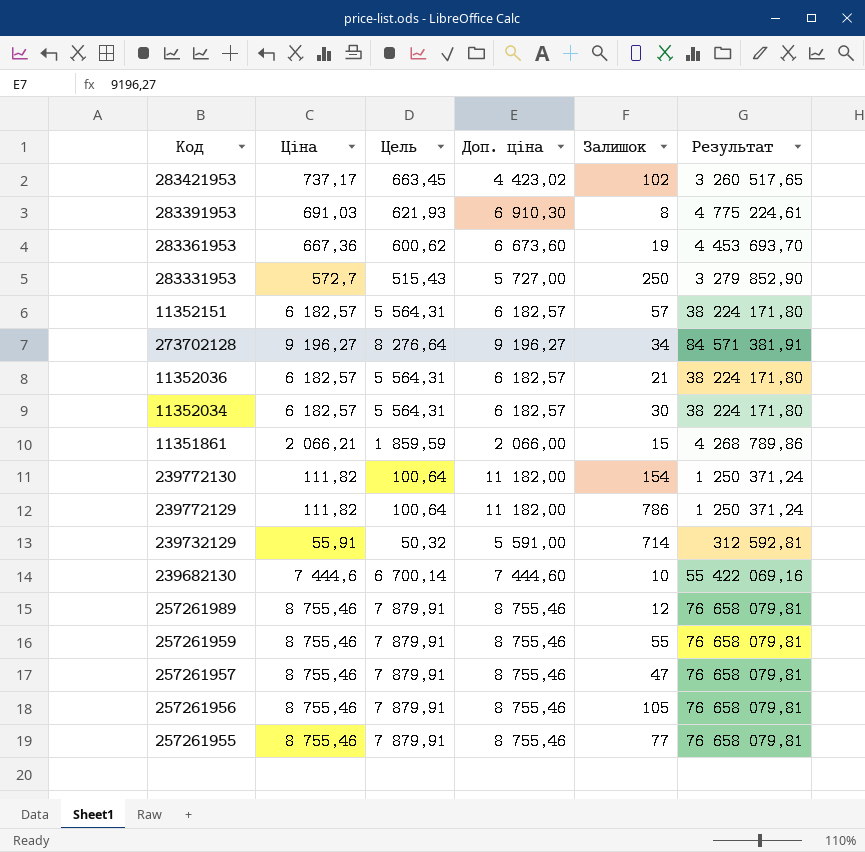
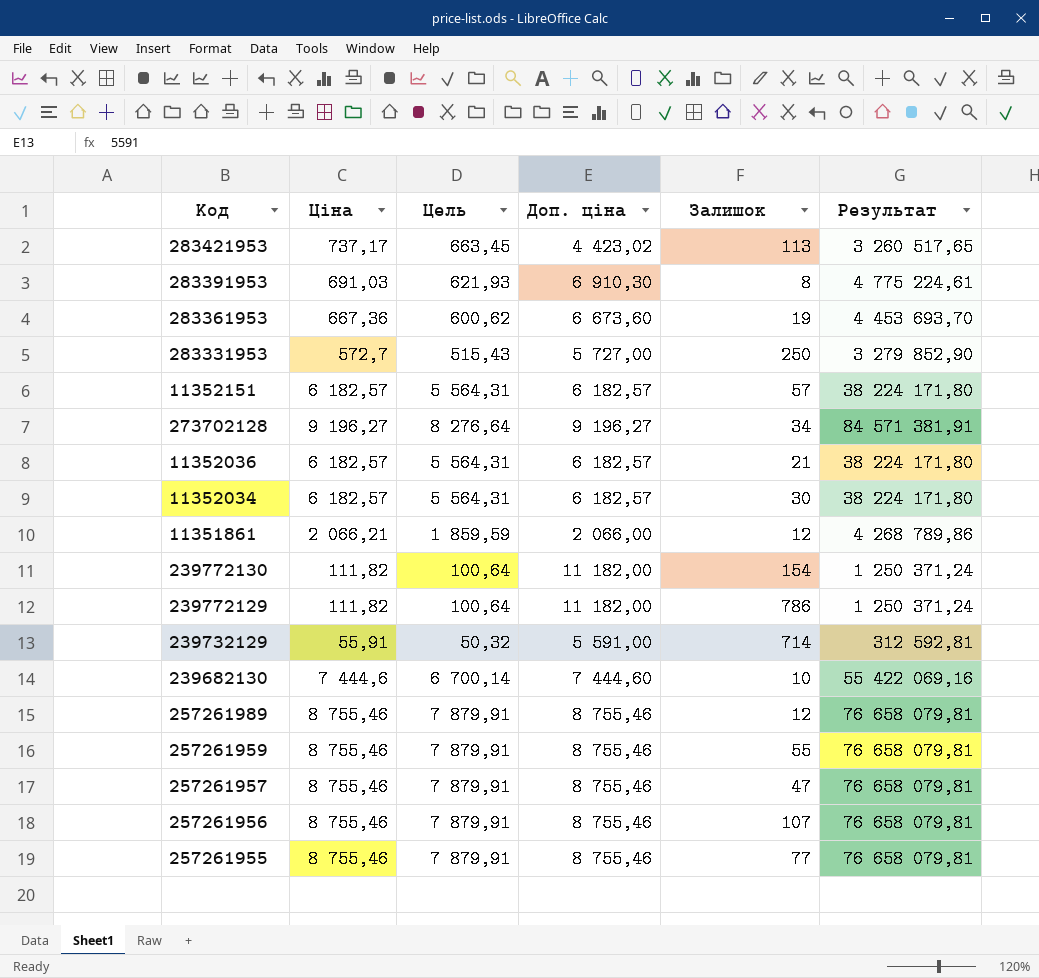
283421953 | Залишок: 102 -> 113
11351861 | Залишок: 15 -> 12
257261956 | Залишок: 105 -> 107

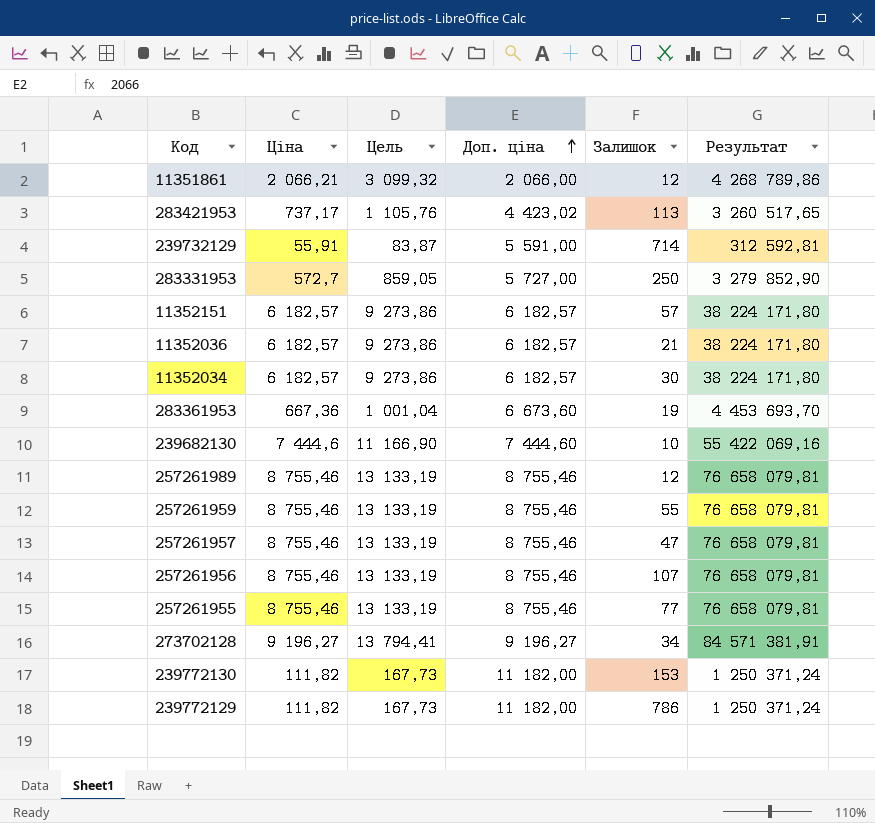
row order: none -> Доп. ціна ascending
column Цель | formula: [Ціна] * 0,9 -> [Ціна] * 1,5
row 283391953: 691,03 | 621,93 | 6 910,30 | 8 | 4 775 224,61 -> none
239772130 | Залишок: 154 -> 153

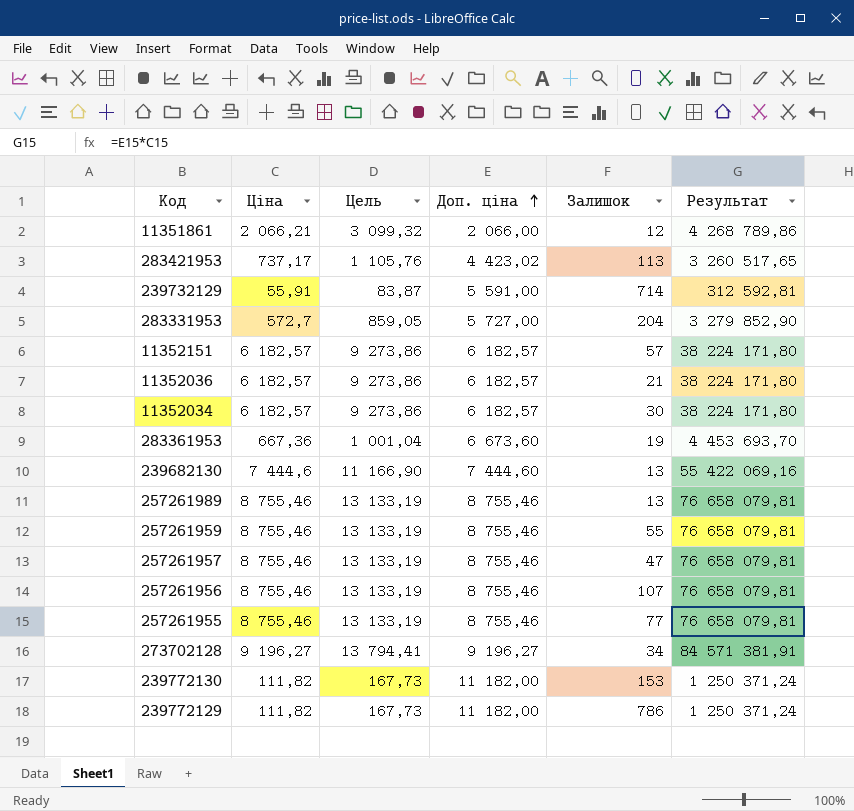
283331953 | Залишок: 250 -> 204
239682130 | Залишок: 10 -> 13
257261989 | Залишок: 12 -> 13

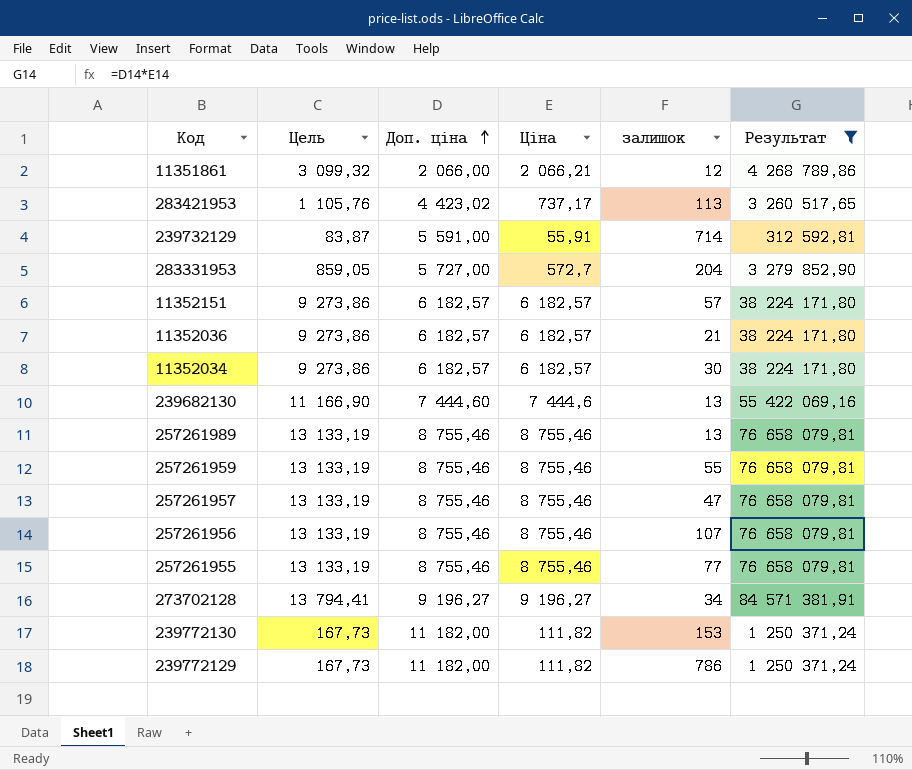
filter: none -> Результат != 4 453 693,70
column Ціна | position: 2 -> 4
column name: Залишок -> залишок

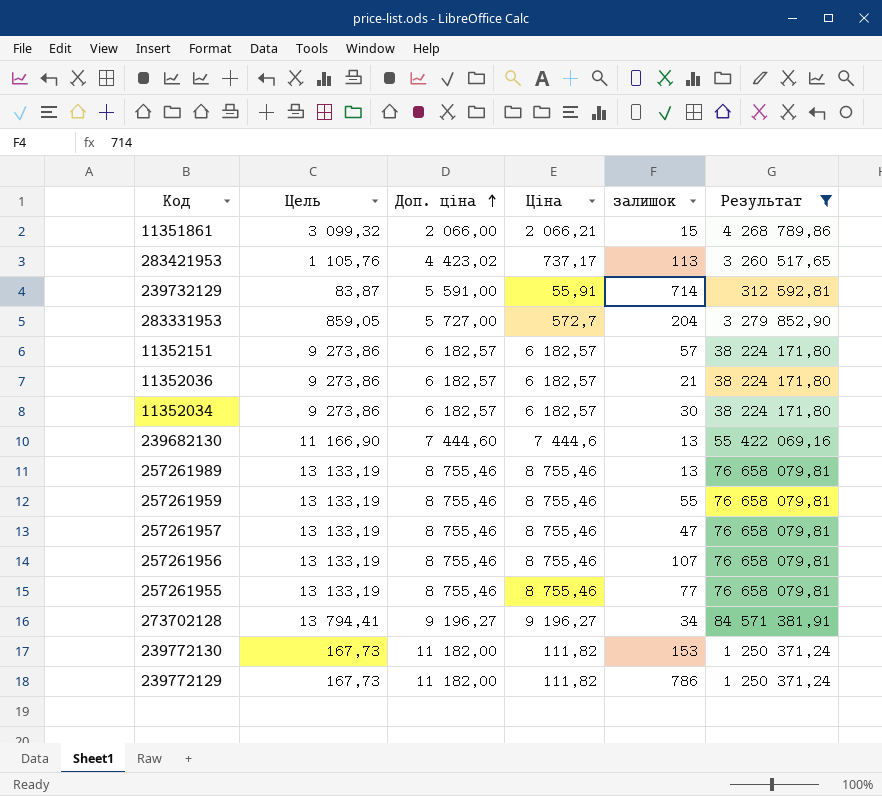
11351861 | залишок: 12 -> 15

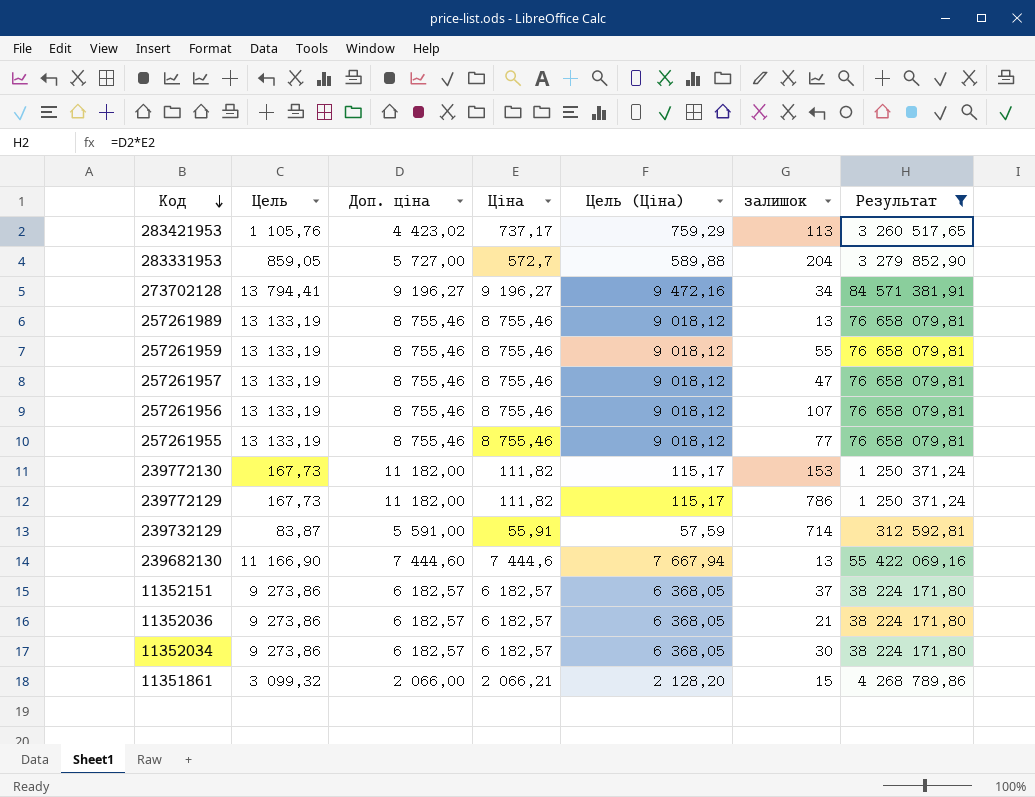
row order: Доп. ціна ascending -> Код descending
column Цель (Ціна) | formula: none -> [Ціна] * 1,03
11352151 | залишок: 57 -> 37

